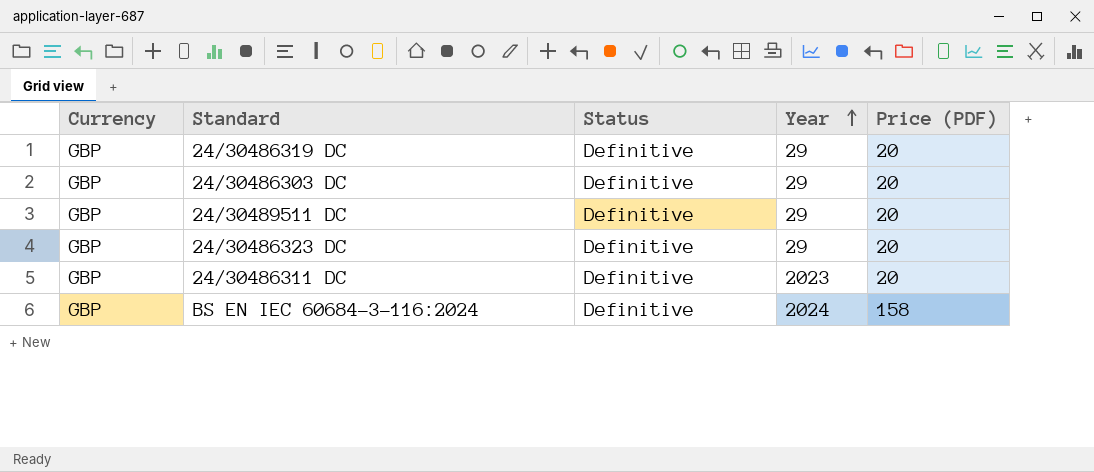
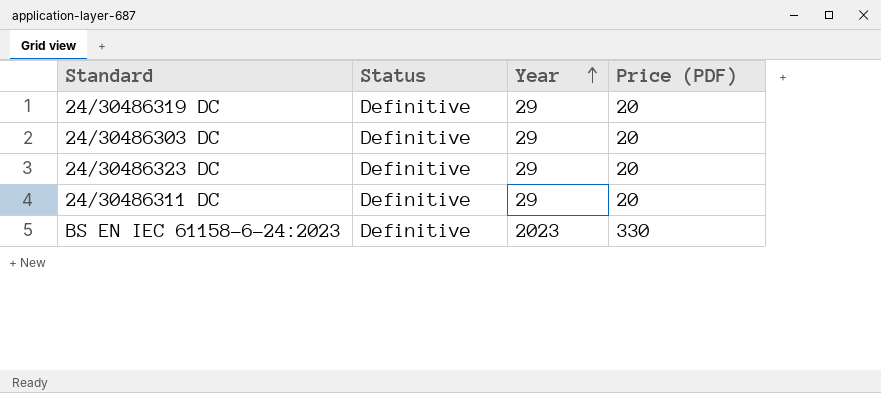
column Currency | position: 1 -> none
row 24/30489511 DC: GBP | Definitive | 29 | 20 -> none
row BS EN IEC 60684-3-116:2024: GBP | Definitive | 2024 | 158 -> none
24/30486311 DC | Year: 2023 -> 29
row BS EN IEC 61158-6-24:2023: none -> Definitive | 2023 | 330

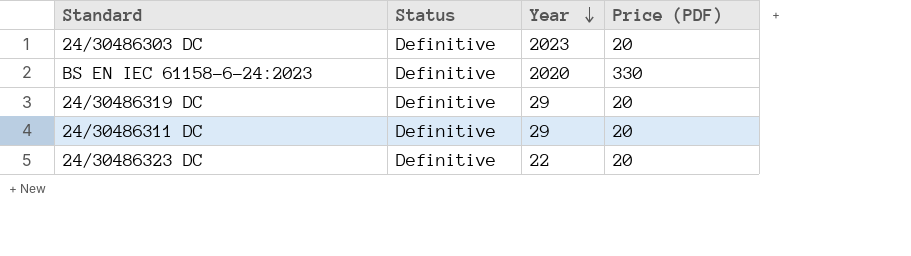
row order: Year ascending -> Year descending
24/30486303 DC | Year: 29 -> 2023
BS EN IEC 61158-6-24:2023 | Year: 2023 -> 2020
24/30486323 DC | Year: 29 -> 22

